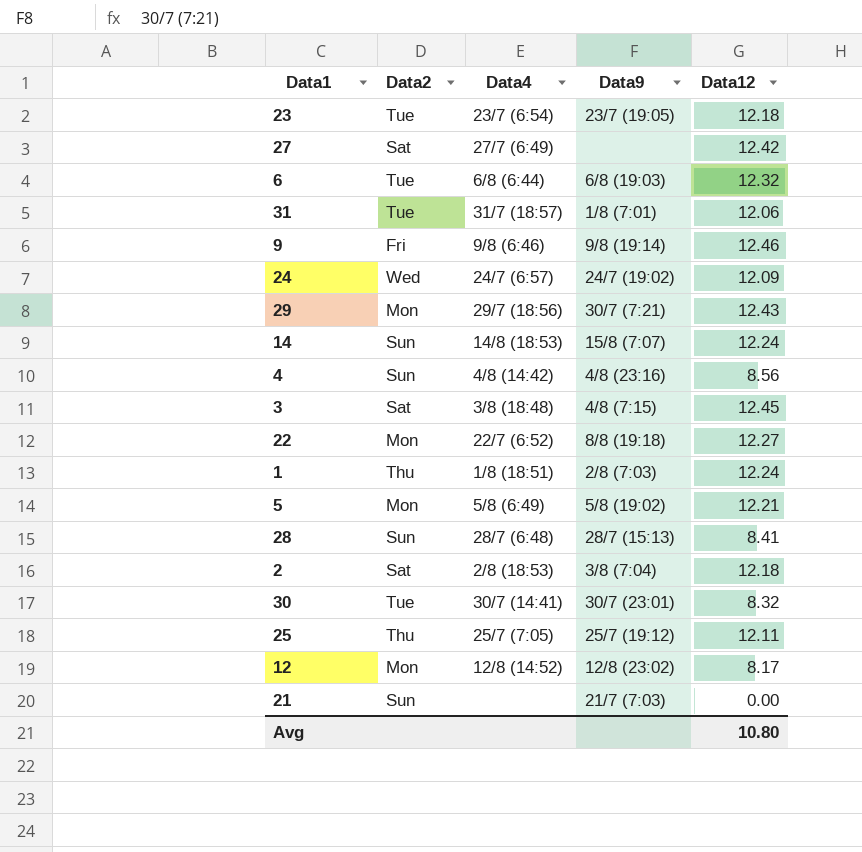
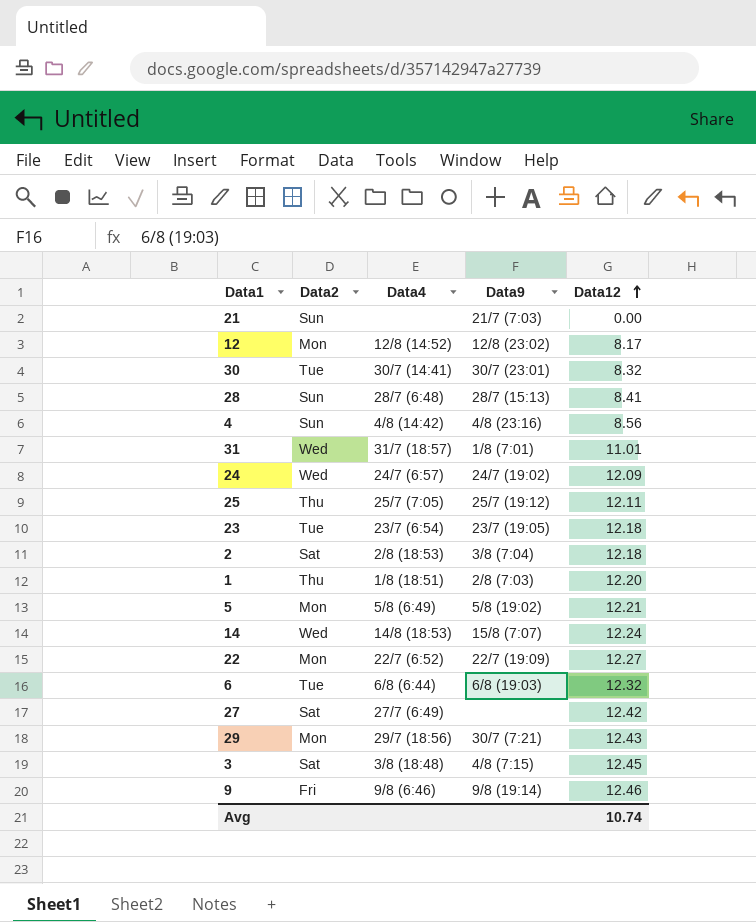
row order: none -> Data12 ascending
31 | Data2: Tue -> Wed
31 | Data12: 12.06 -> 11.01
1 | Data12: 12.24 -> 12.20
14 | Data2: Sun -> Wed
22 | Data9: 8/8 (19:18) -> 22/7 (19:09)
Avg | Data12: 10.80 -> 10.74

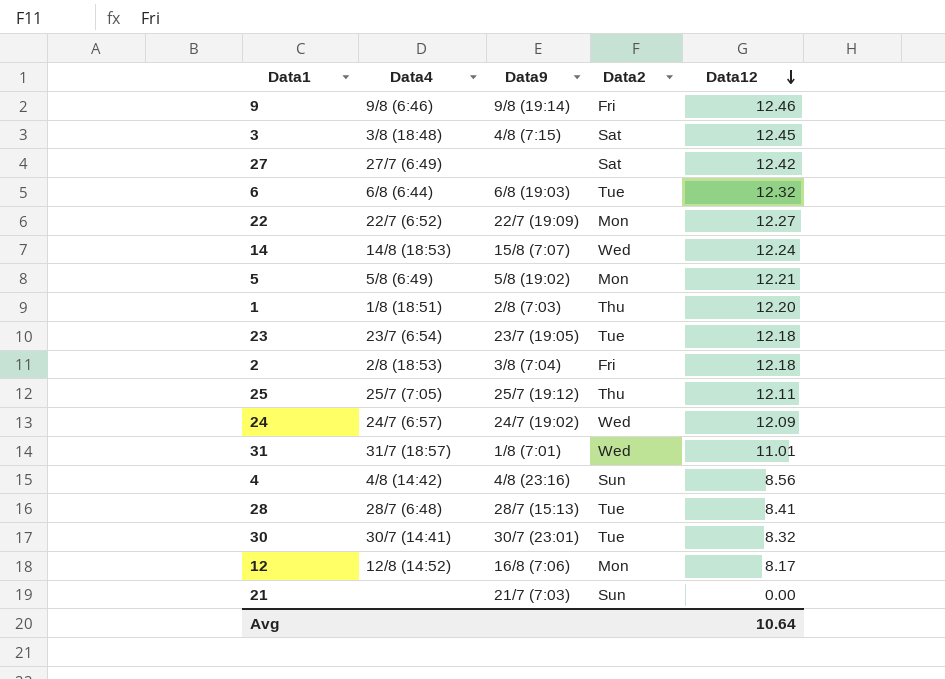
row order: Data12 ascending -> Data12 descending
column Data2 | position: 2 -> 4
row 29: Mon | 29/7 (18:56) | 30/7 (7:21) | 12.43 -> none
2 | Data2: Sat -> Fri
28 | Data2: Sun -> Tue
12 | Data9: 12/8 (23:02) -> 16/8 (7:06)
Avg | Data12: 10.74 -> 10.64

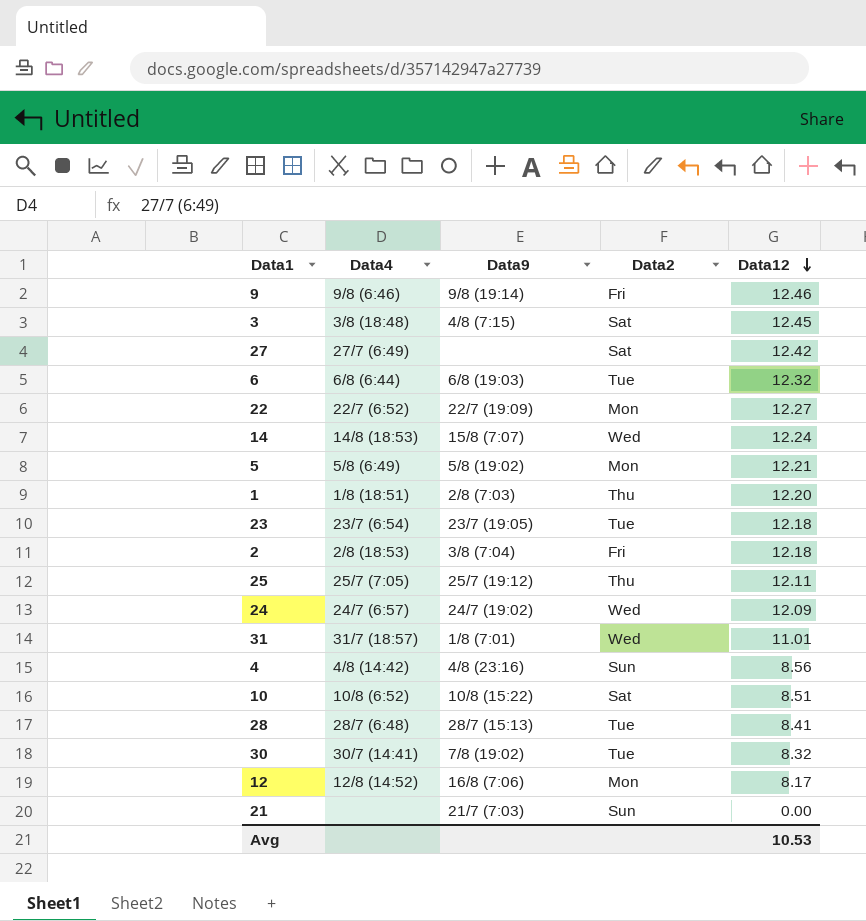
row 10: none -> 10/8 (6:52) | 10/8 (15:22) | Sat | 8.51
30 | Data9: 30/7 (23:01) -> 7/8 (19:02)
Avg | Data12: 10.64 -> 10.53

